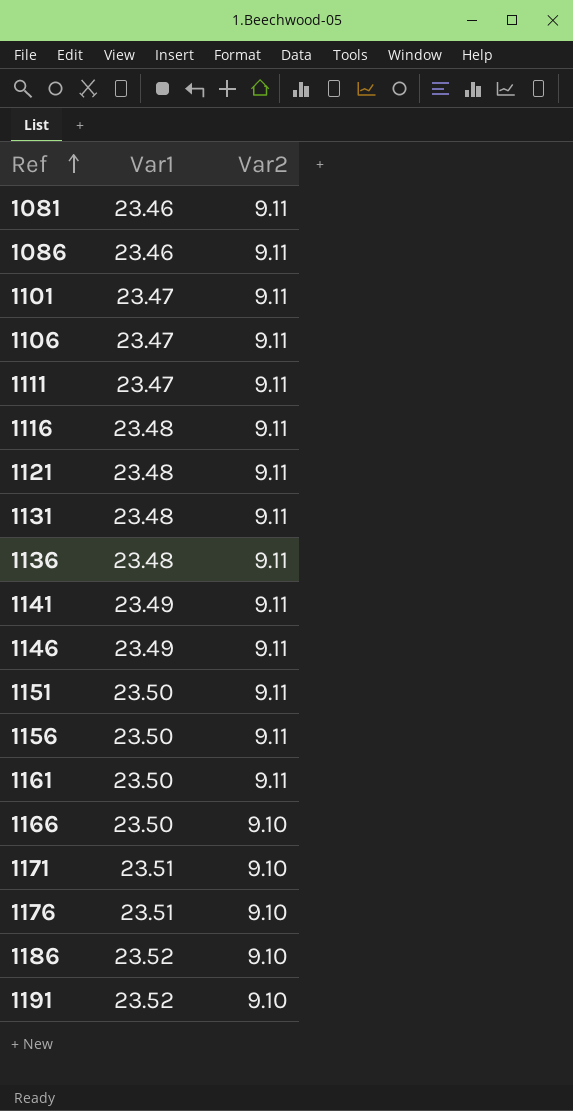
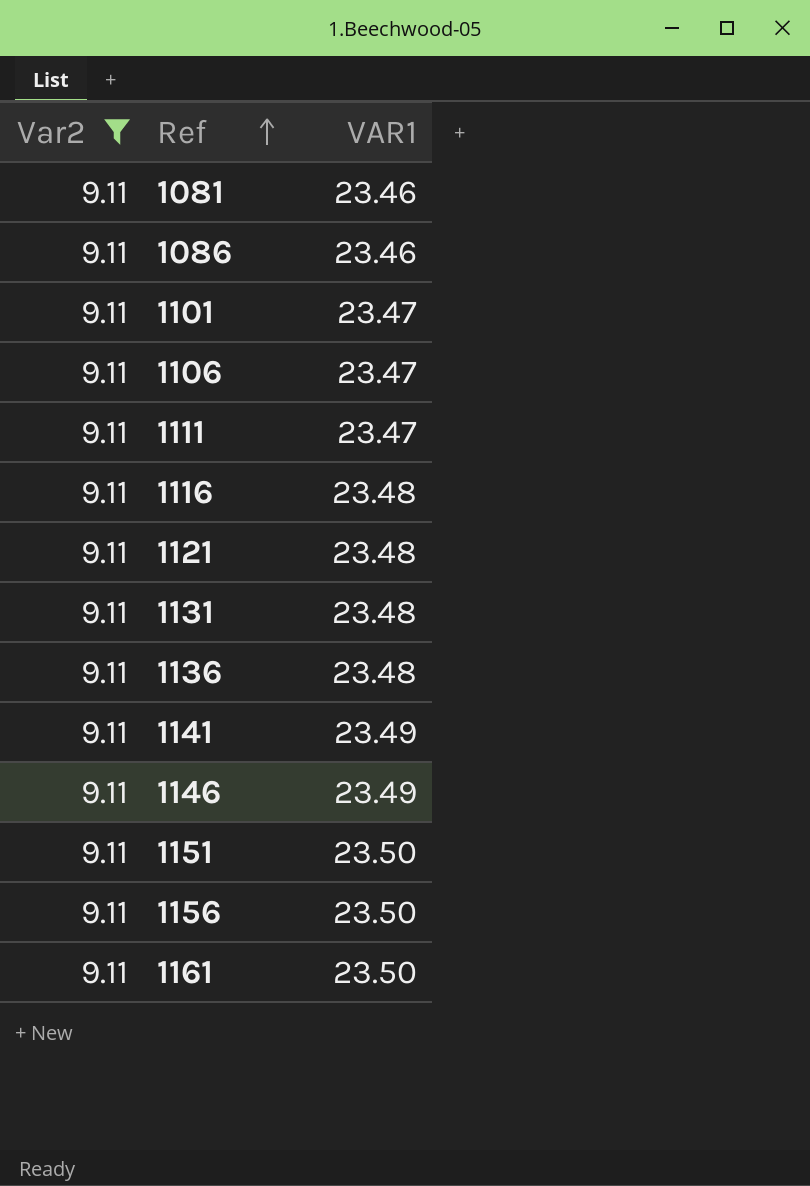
filter: none -> Var2 = 9.11
column Var2 | position: 3 -> 1
column name: Var1 -> VAR1

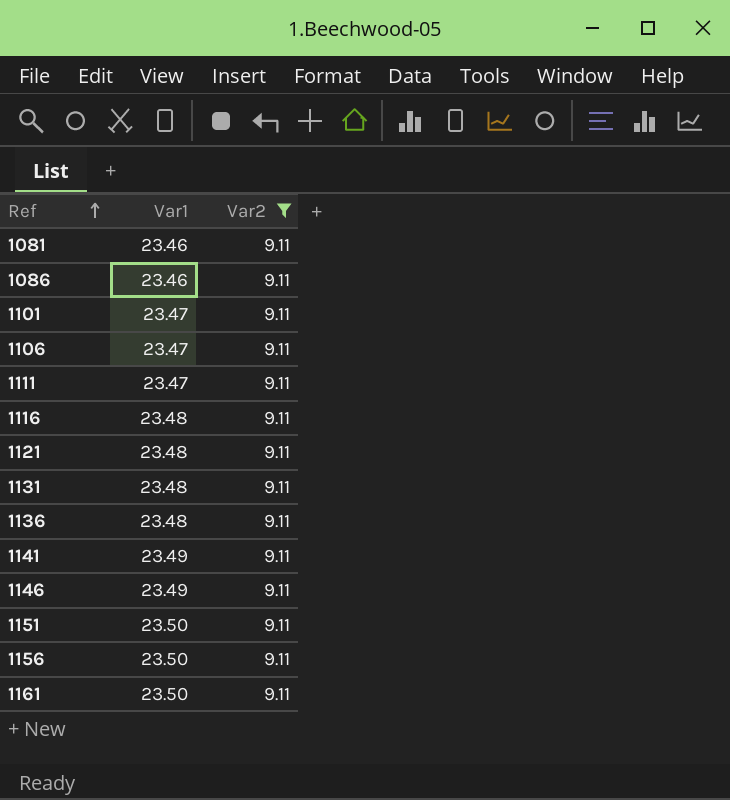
column name: VAR1 -> Var1
column Var2 | position: 1 -> 3

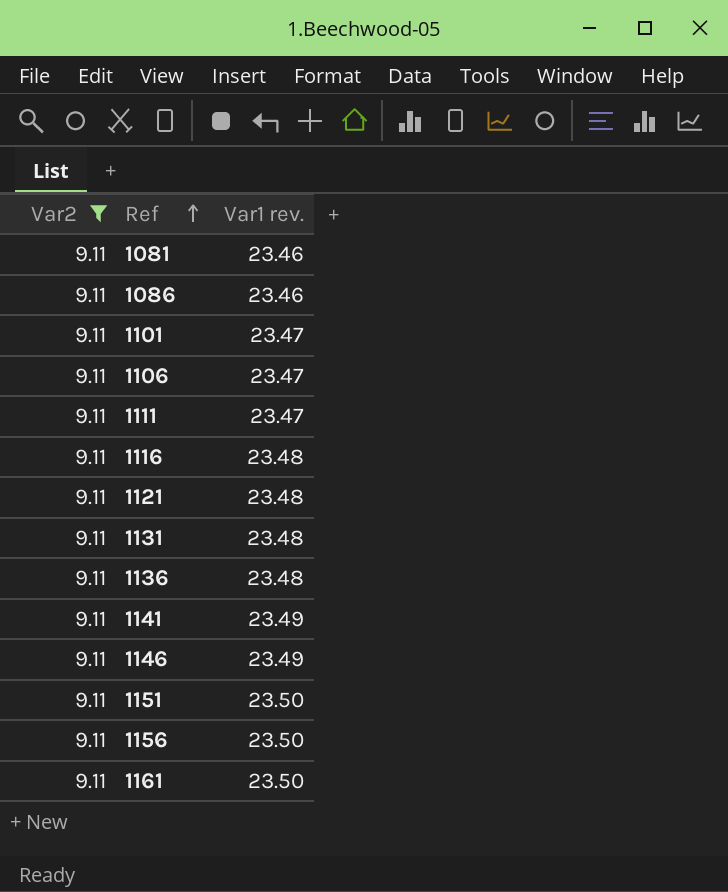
column Var2 | position: 3 -> 1
column name: Var1 -> Var1 rev.

